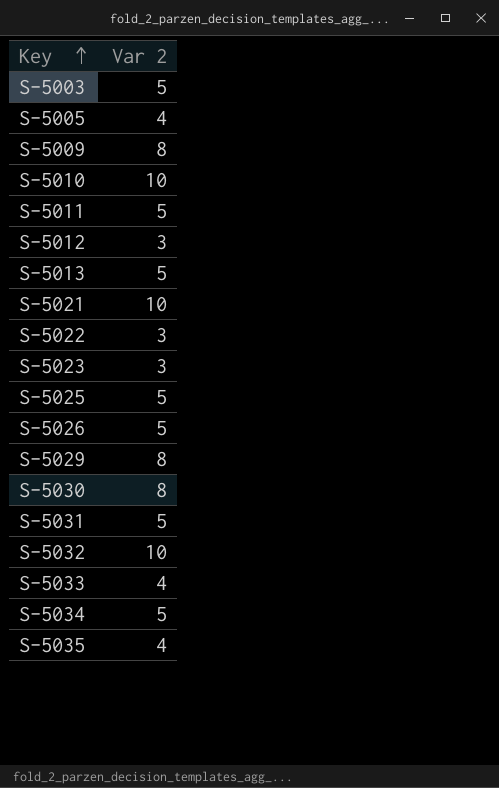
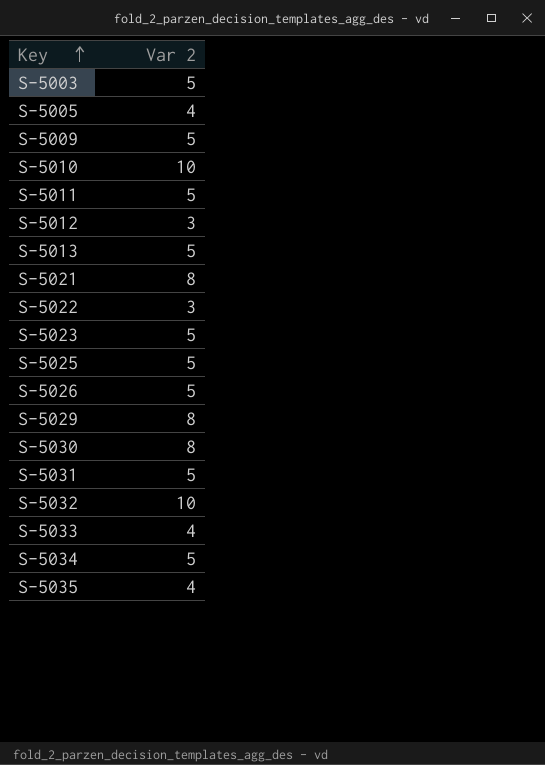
S-5009 | Var 2: 8 -> 5
S-5021 | Var 2: 10 -> 8
S-5023 | Var 2: 3 -> 5

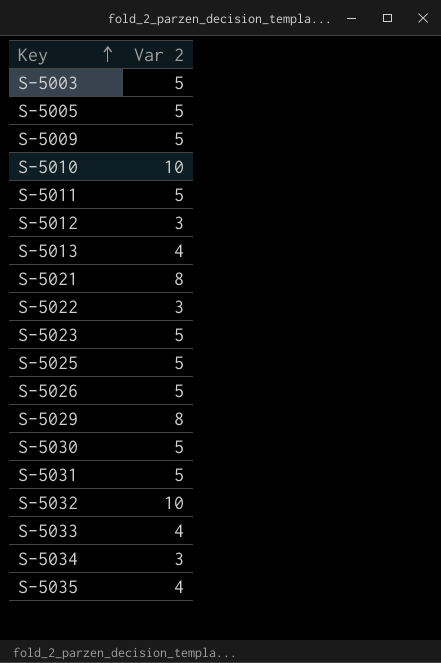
S-5005 | Var 2: 4 -> 5
S-5013 | Var 2: 5 -> 4
S-5030 | Var 2: 8 -> 5
S-5034 | Var 2: 5 -> 3

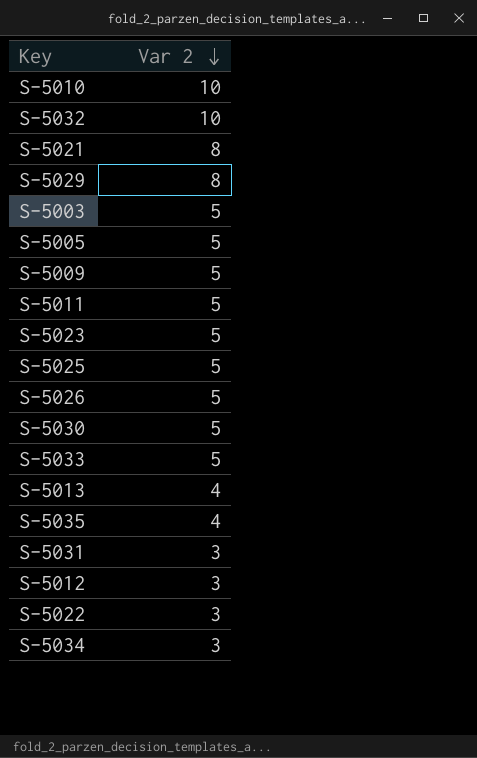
row order: Key ascending -> Var 2 descending
S-5033 | Var 2: 4 -> 5
S-5031 | Var 2: 5 -> 3

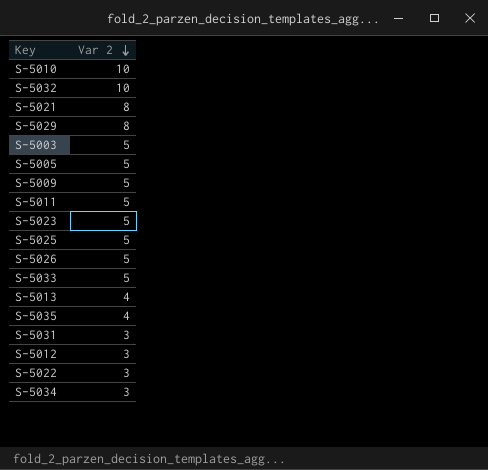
row S-5030: 5 -> none

